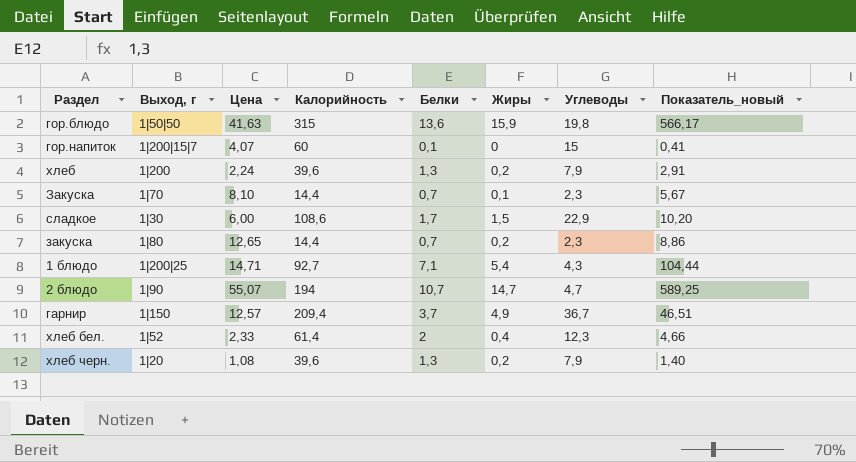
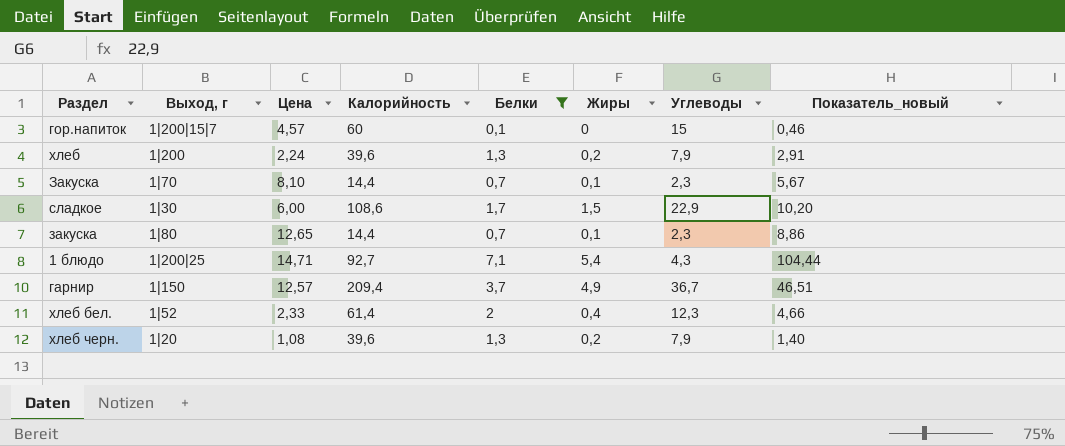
filter: none -> Белки <= 7,1
гор.напиток | Цена: 4,07 -> 4,57
гор.напиток | Показатель_новый: 0,41 -> 0,46
закуска | Жиры: 0,2 -> 0,1

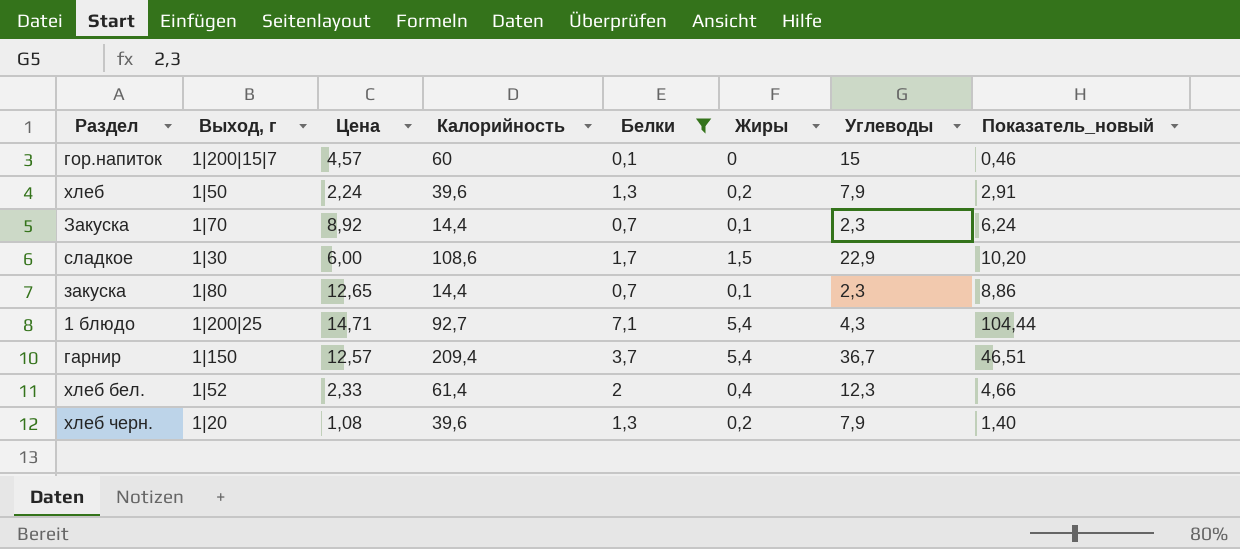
хлеб | Выход, г: 1|200 -> 1|50
Закуска | Цена: 8,10 -> 8,92
Закуска | Показатель_новый: 5,67 -> 6,24
гарнир | Жиры: 4,9 -> 5,4

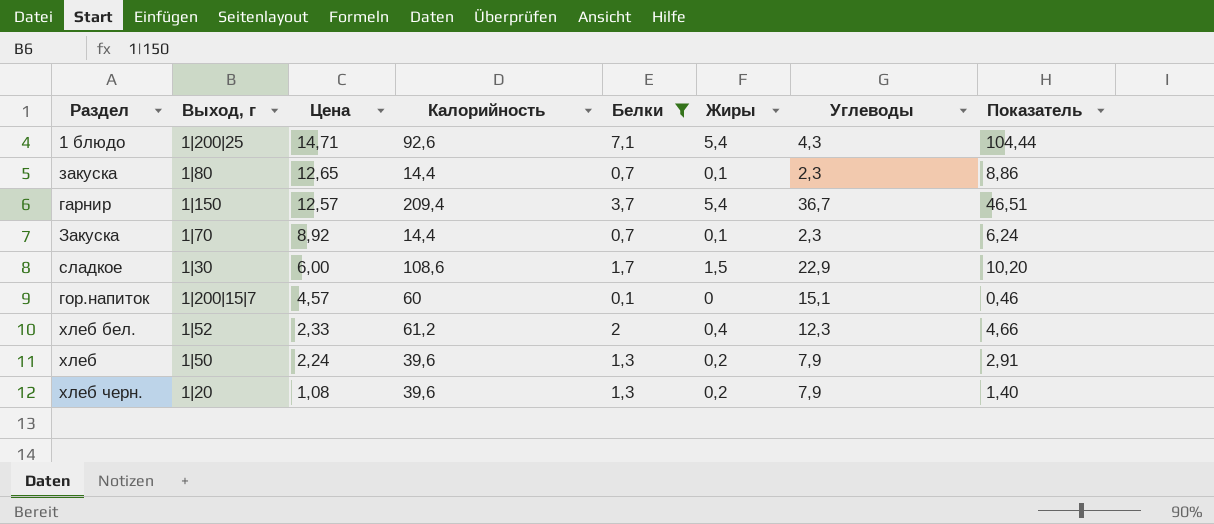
row order: none -> Цена descending
column name: Показатель_новый -> Показатель
1 блюдо | Калорийность: 92,7 -> 92,6
гор.напиток | Углеводы: 15 -> 15,1
хлеб бел. | Калорийность: 61,4 -> 61,2

